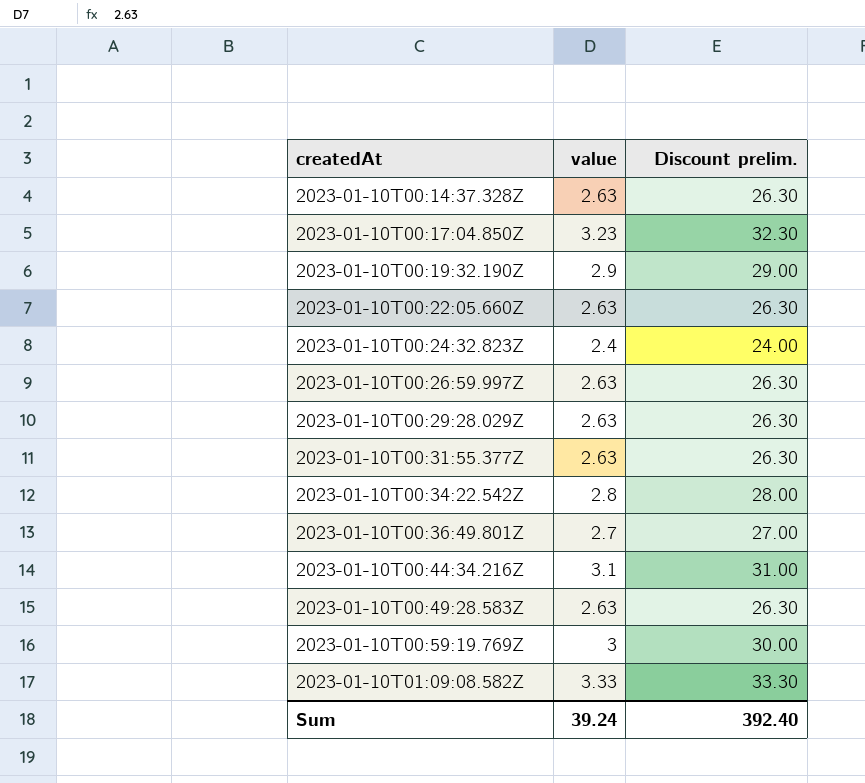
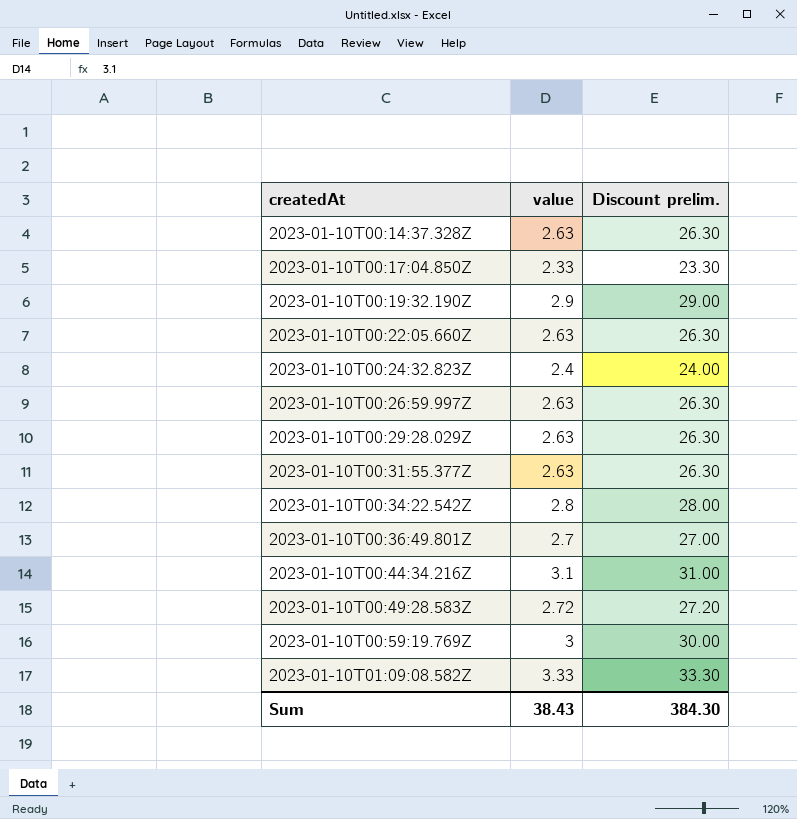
2023-01-10T00:17:04.850Z | value: 3.23 -> 2.33
2023-01-10T00:17:04.850Z | Discount prelim.: 32.30 -> 23.30
2023-01-10T00:49:28.583Z | value: 2.63 -> 2.72
2023-01-10T00:49:28.583Z | Discount prelim.: 26.30 -> 27.20
Sum | value: 39.24 -> 38.43
Sum | Discount prelim.: 392.40 -> 384.30

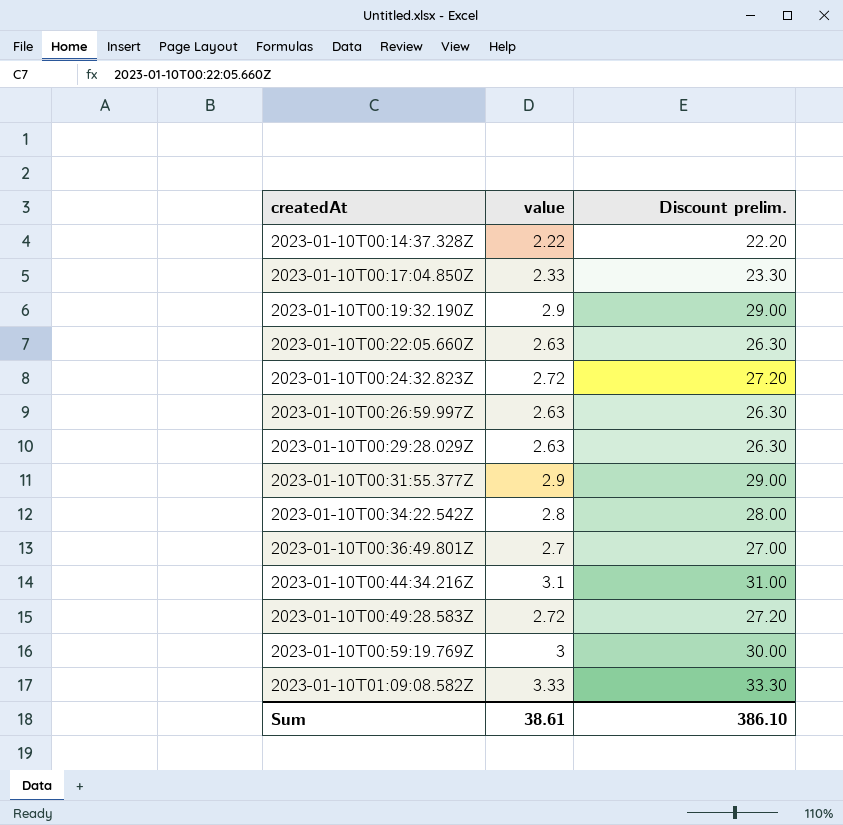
2023-01-10T00:14:37.328Z | value: 2.63 -> 2.22
2023-01-10T00:14:37.328Z | Discount prelim.: 26.30 -> 22.20
2023-01-10T00:24:32.823Z | value: 2.4 -> 2.72
2023-01-10T00:24:32.823Z | Discount prelim.: 24.00 -> 27.20
2023-01-10T00:31:55.377Z | value: 2.63 -> 2.9
2023-01-10T00:31:55.377Z | Discount prelim.: 26.30 -> 29.00
Sum | value: 38.43 -> 38.61
Sum | Discount prelim.: 384.30 -> 386.10

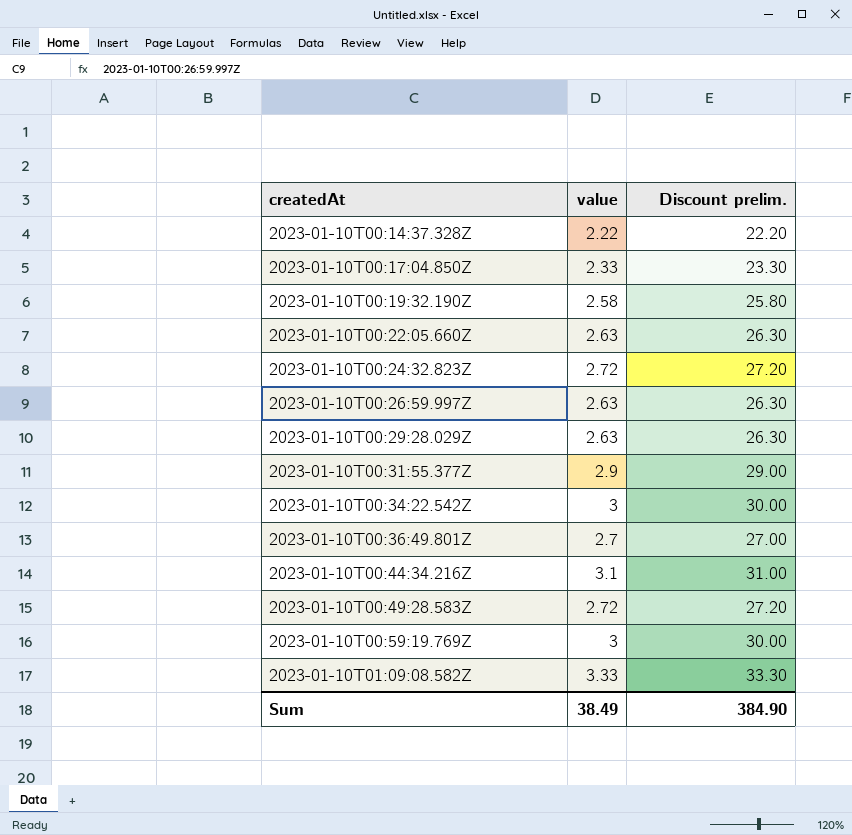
2023-01-10T00:19:32.190Z | value: 2.9 -> 2.58
2023-01-10T00:19:32.190Z | Discount prelim.: 29.00 -> 25.80
2023-01-10T00:34:22.542Z | value: 2.8 -> 3
2023-01-10T00:34:22.542Z | Discount prelim.: 28.00 -> 30.00
Sum | value: 38.61 -> 38.49
Sum | Discount prelim.: 386.10 -> 384.90

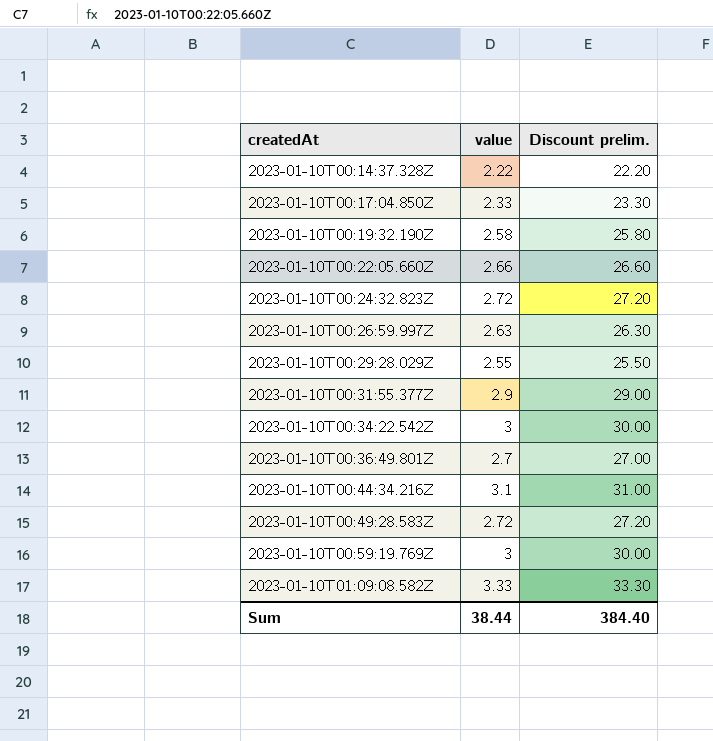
2023-01-10T00:22:05.660Z | value: 2.63 -> 2.66
2023-01-10T00:22:05.660Z | Discount prelim.: 26.30 -> 26.60
2023-01-10T00:29:28.029Z | value: 2.63 -> 2.55
2023-01-10T00:29:28.029Z | Discount prelim.: 26.30 -> 25.50
Sum | value: 38.49 -> 38.44
Sum | Discount prelim.: 384.90 -> 384.40

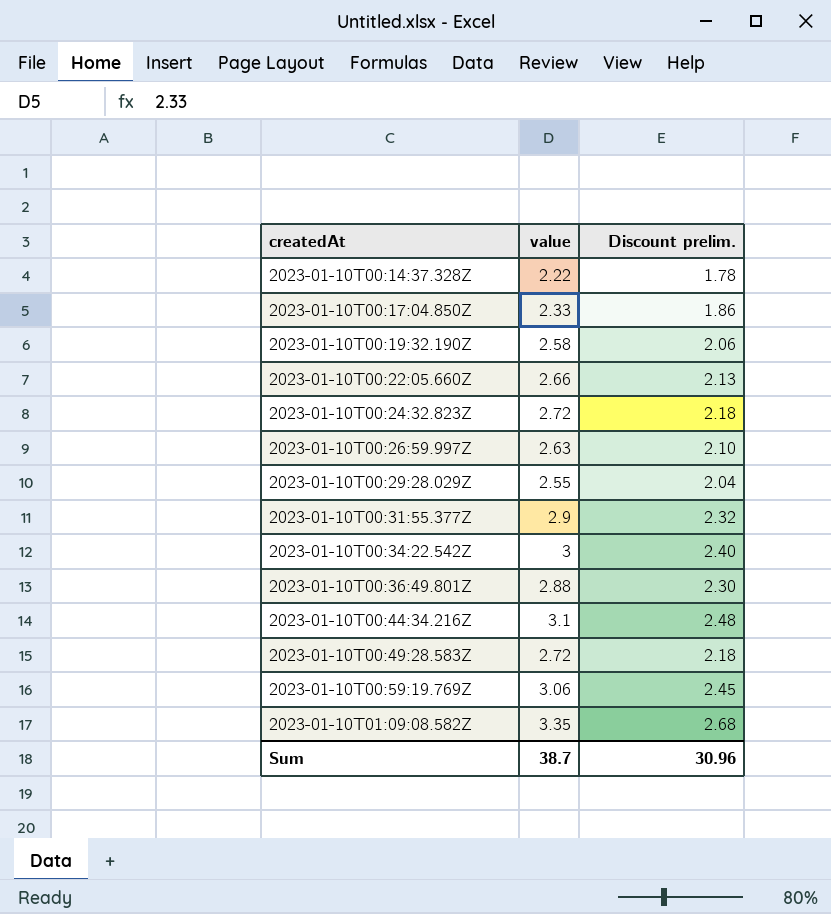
column Discount prelim. | formula: [value] * 10 -> [value] * 0.8
2023-01-10T00:36:49.801Z | value: 2.7 -> 2.88
2023-01-10T00:59:19.769Z | value: 3 -> 3.06
2023-01-10T01:09:08.582Z | value: 3.33 -> 3.35
Sum | value: 38.44 -> 38.7
Sum | Discount prelim.: 384.40 -> 30.96

